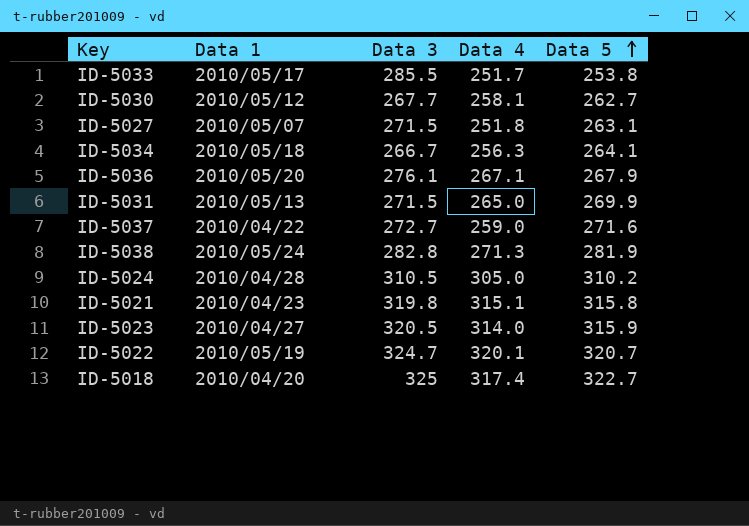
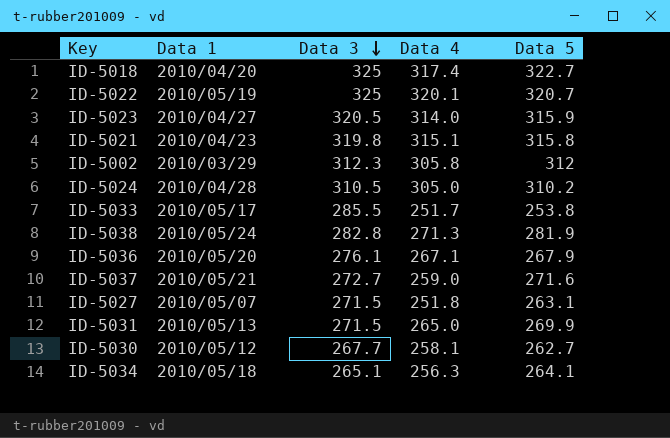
row order: Data 5 ascending -> Data 3 descending
ID-5022 | Data 3: 324.7 -> 325
row ID-5002: none -> 2010/03/29 | 312.3 | 305.8 | 312
ID-5037 | Data 1: 2010/04/22 -> 2010/05/21
ID-5034 | Data 3: 266.7 -> 265.1

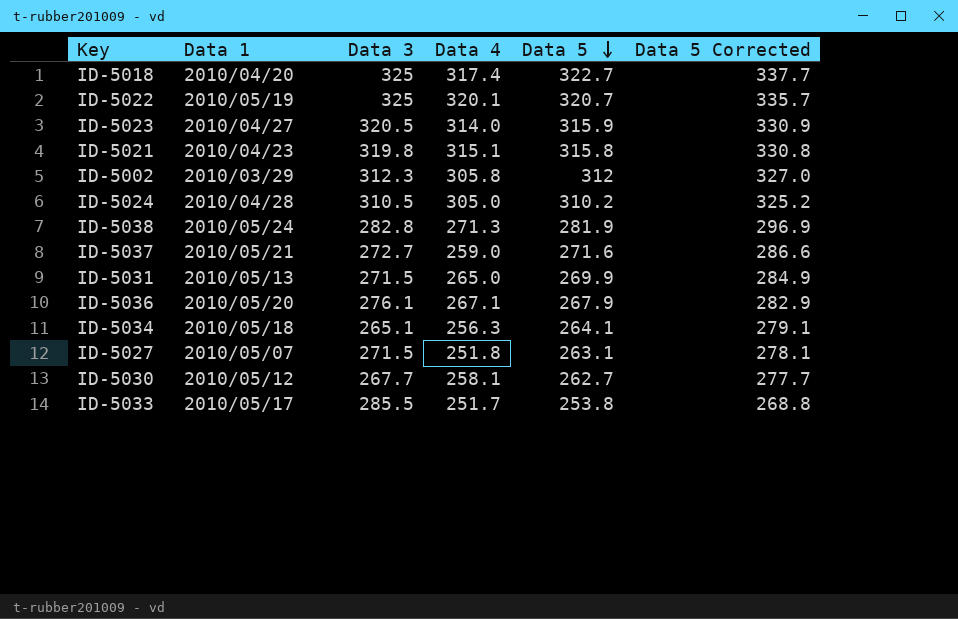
row order: Data 3 descending -> Data 5 descending
column Data 5 Corrected | formula: none -> [Data 5] + 15

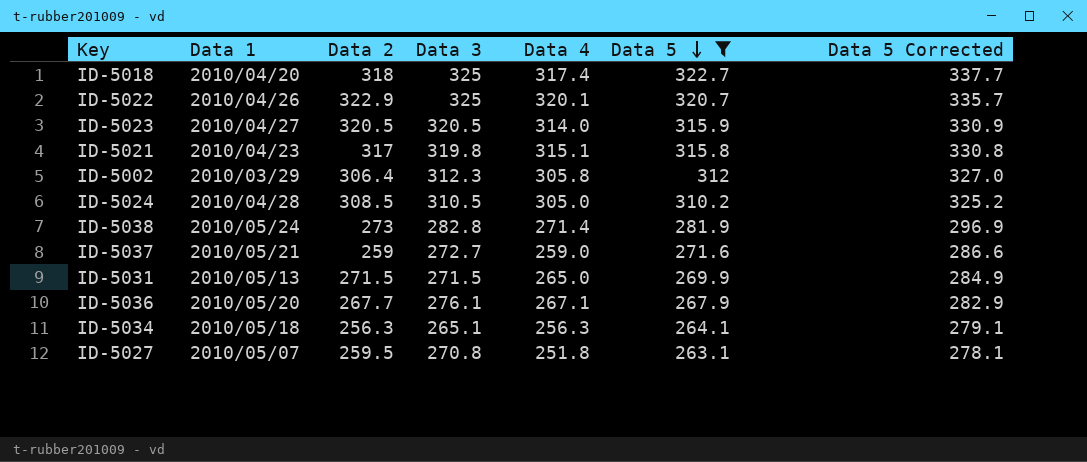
filter: none -> Data 5 >= 263.1
column Data 2 | position: none -> 3
ID-5022 | Data 1: 2010/05/19 -> 2010/04/26
ID-5038 | Data 4: 271.3 -> 271.4
ID-5027 | Data 3: 271.5 -> 270.8

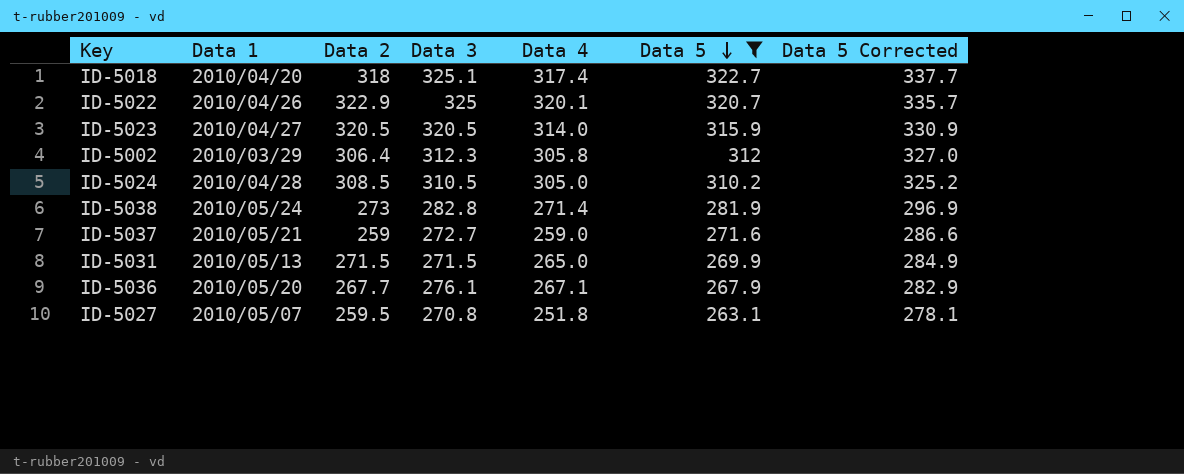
row ID-5021: 2010/04/23 | 317 | 319.8 | 315.1 | 315.8 | 330.8 -> none
row ID-5034: 2010/05/18 | 256.3 | 265.1 | 256.3 | 264.1 | 279.1 -> none
ID-5018 | Data 3: 325 -> 325.1

